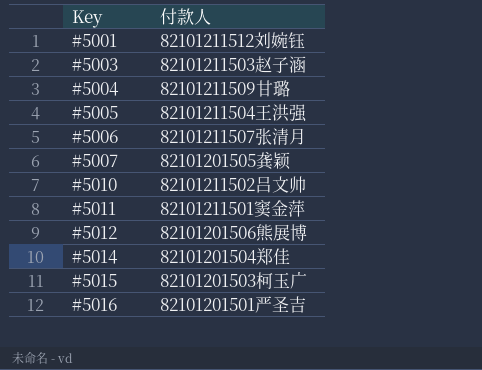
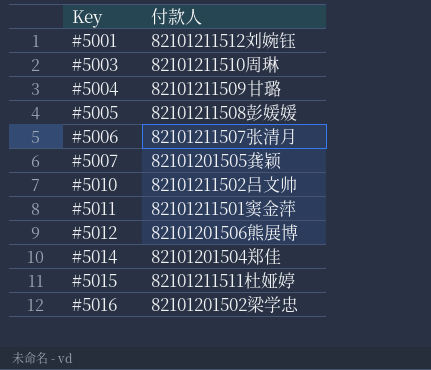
#5003 | 付款人: 82101211503赵子涵 -> 82101211510周琳
#5005 | 付款人: 82101211504王洪强 -> 82101211508彭媛媛
#5015 | 付款人: 82101201503柯玉广 -> 82101211511杜娅婷
#5016 | 付款人: 82101201501严圣吉 -> 82101201502梁学忠

